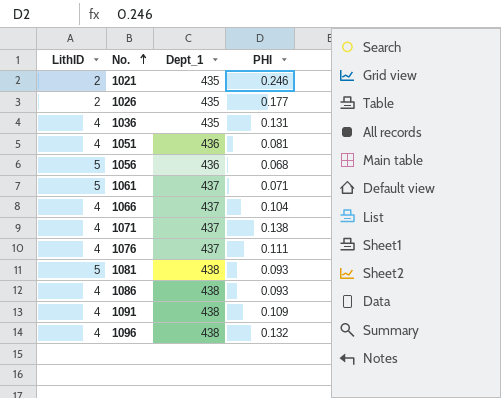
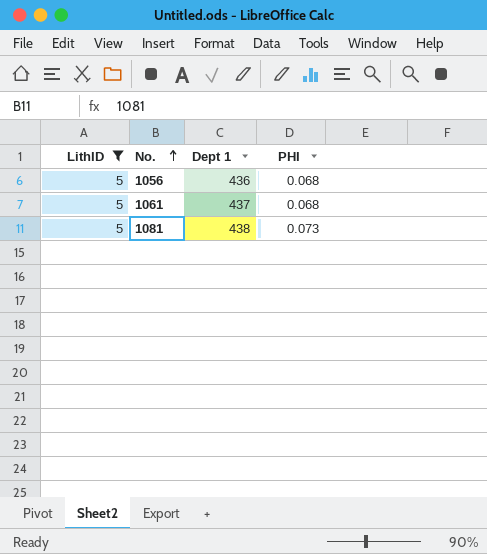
filter: none -> LithID = 5
column name: Dept_1 -> Dept 1
1061 | PHI: 0.071 -> 0.068
1081 | PHI: 0.093 -> 0.073

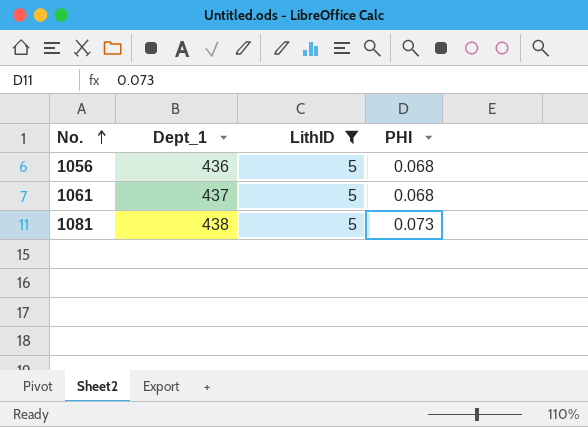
column name: Dept 1 -> Dept_1
column LithID | position: 1 -> 3

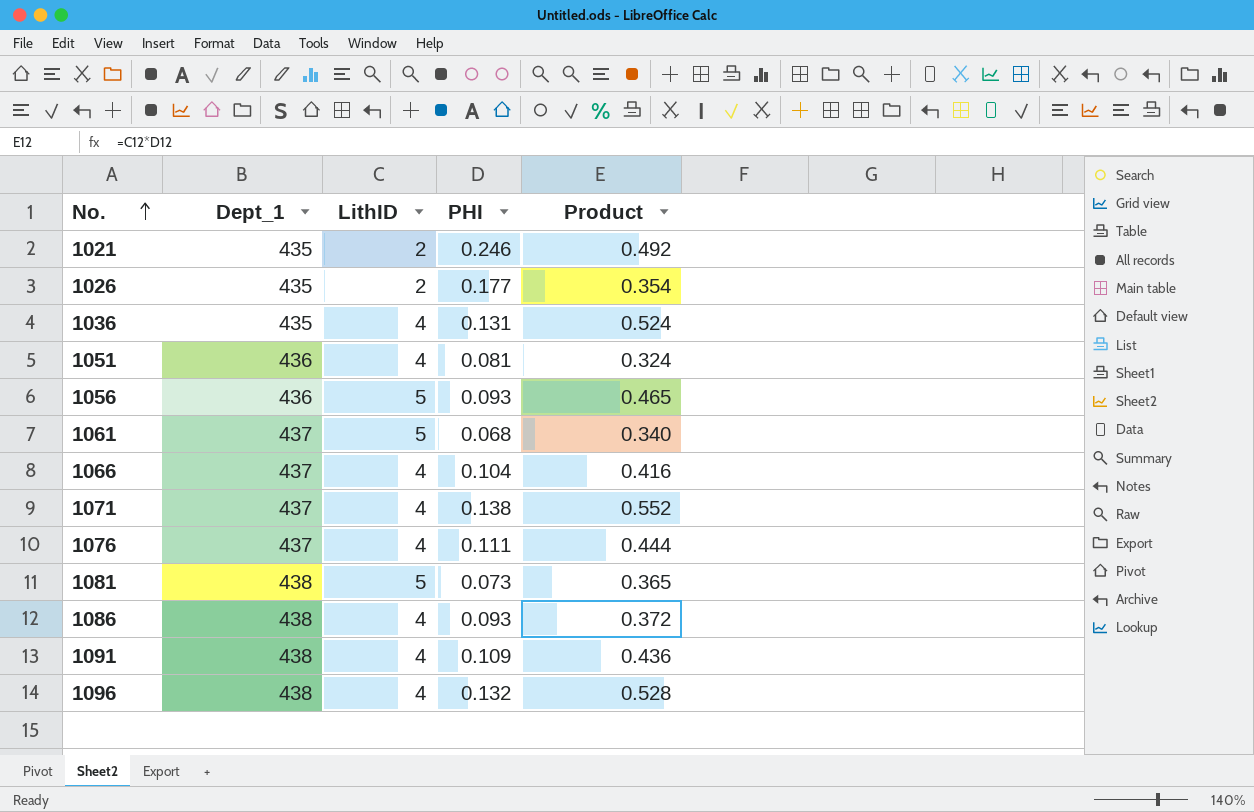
filter: LithID = 5 -> none
column Product | formula: none -> [LithID] * [PHI]
1056 | PHI: 0.068 -> 0.093

